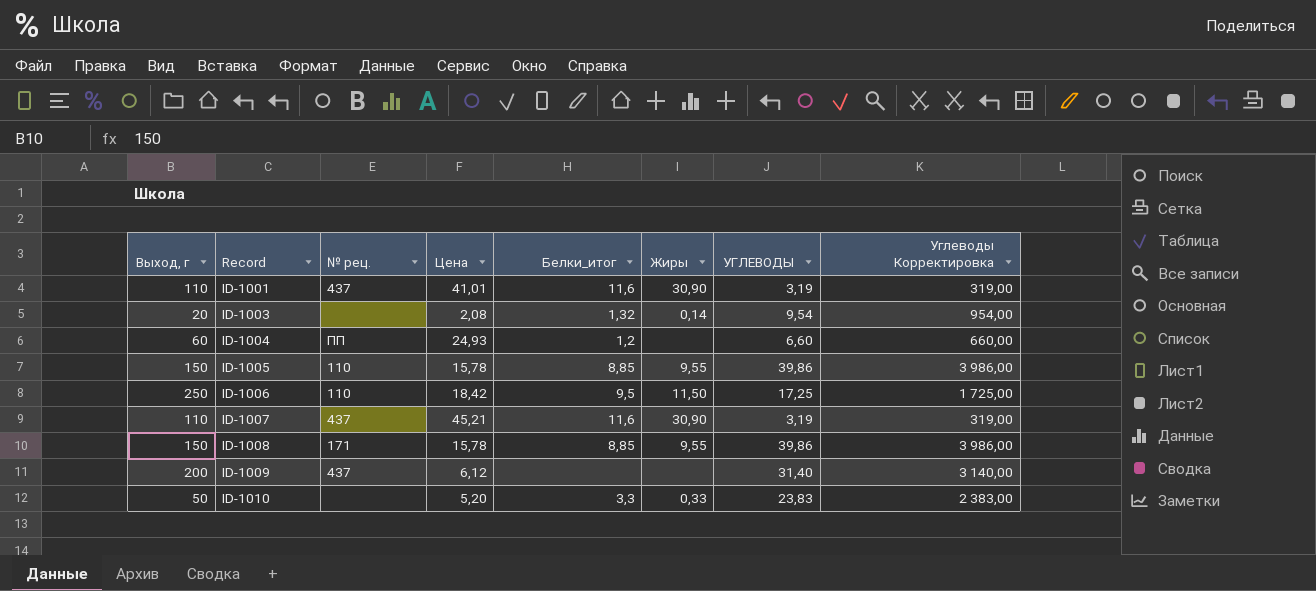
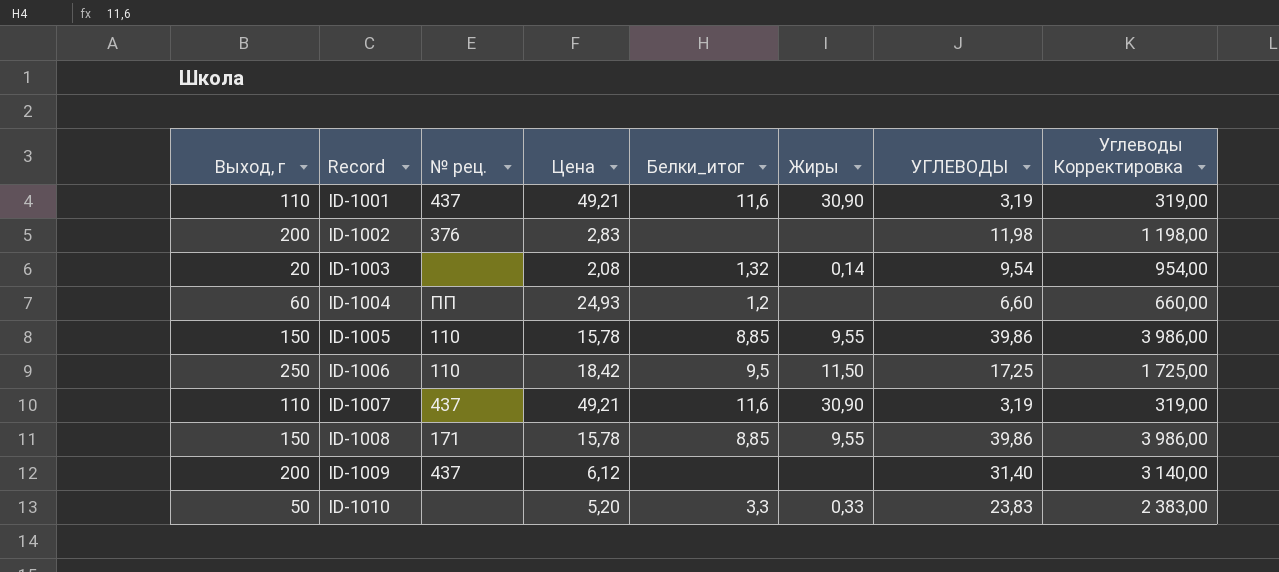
ID-1001 | Цена: 41,01 -> 49,21
row ID-1002: none -> 200 | 376 | 2,83 | none | none | 11,98 | 1 198,00
ID-1007 | Цена: 45,21 -> 49,21

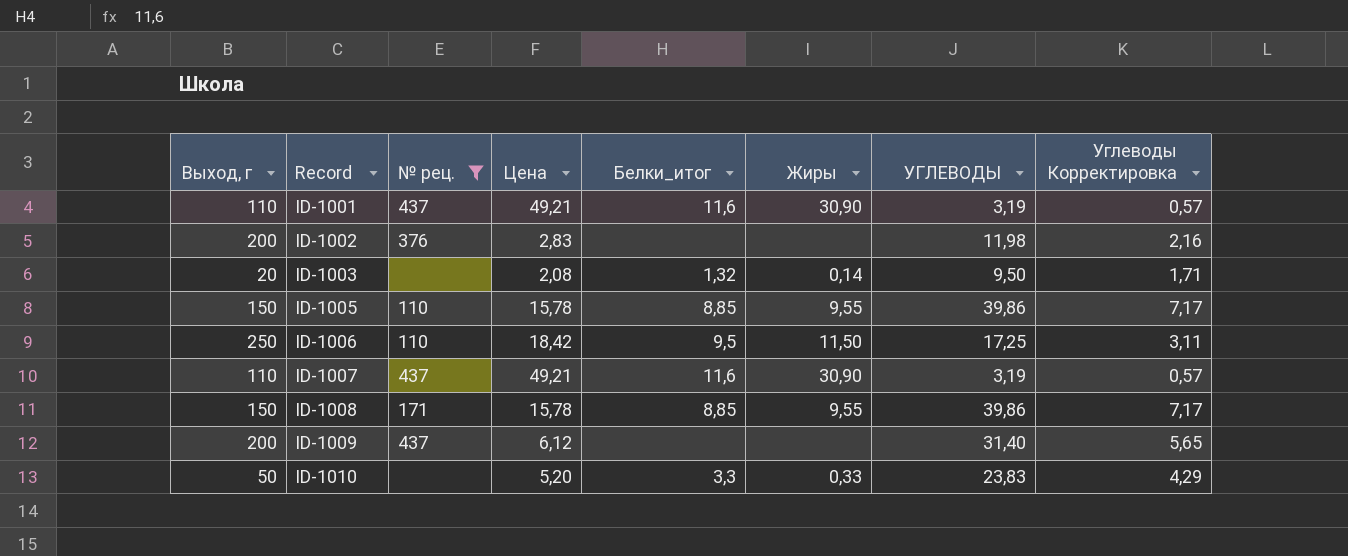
filter: none -> № рец. != ПП
column Углеводы Корректировка | formula: [УГЛЕВОДЫ] * 100 -> [УГЛЕВОДЫ] * 0,18
ID-1003 | УГЛЕВОДЫ: 9,54 -> 9,50

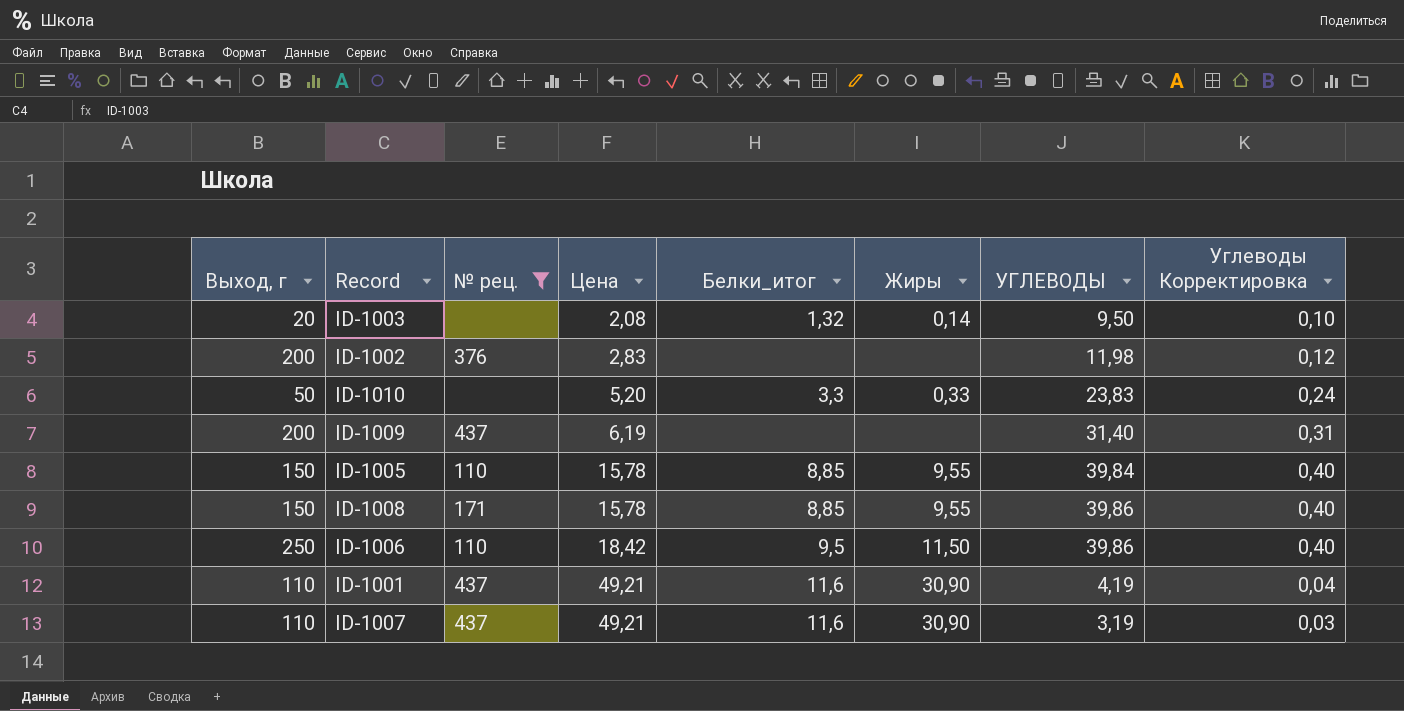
row order: Record ascending -> Цена ascending
column Углеводы Корректировка | formula: [УГЛЕВОДЫ] * 0,18 -> [УГЛЕВОДЫ] * 0,01
ID-1009 | Цена: 6,12 -> 6,19
ID-1005 | УГЛЕВОДЫ: 39,86 -> 39,84
ID-1006 | УГЛЕВОДЫ: 17,25 -> 39,86
ID-1001 | УГЛЕВОДЫ: 3,19 -> 4,19

